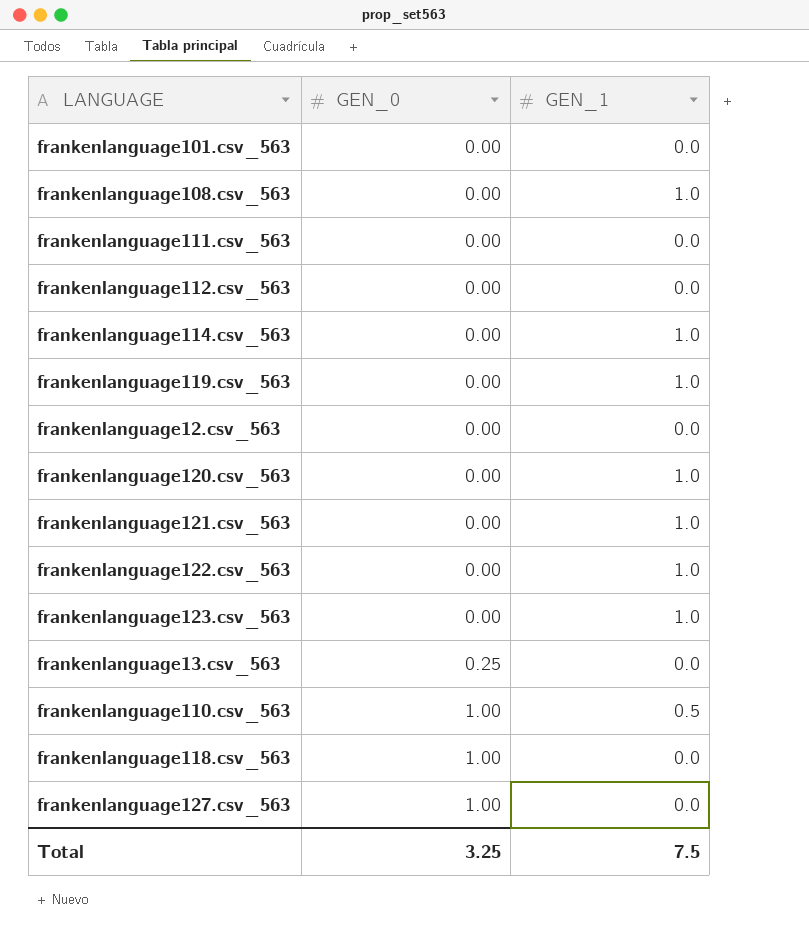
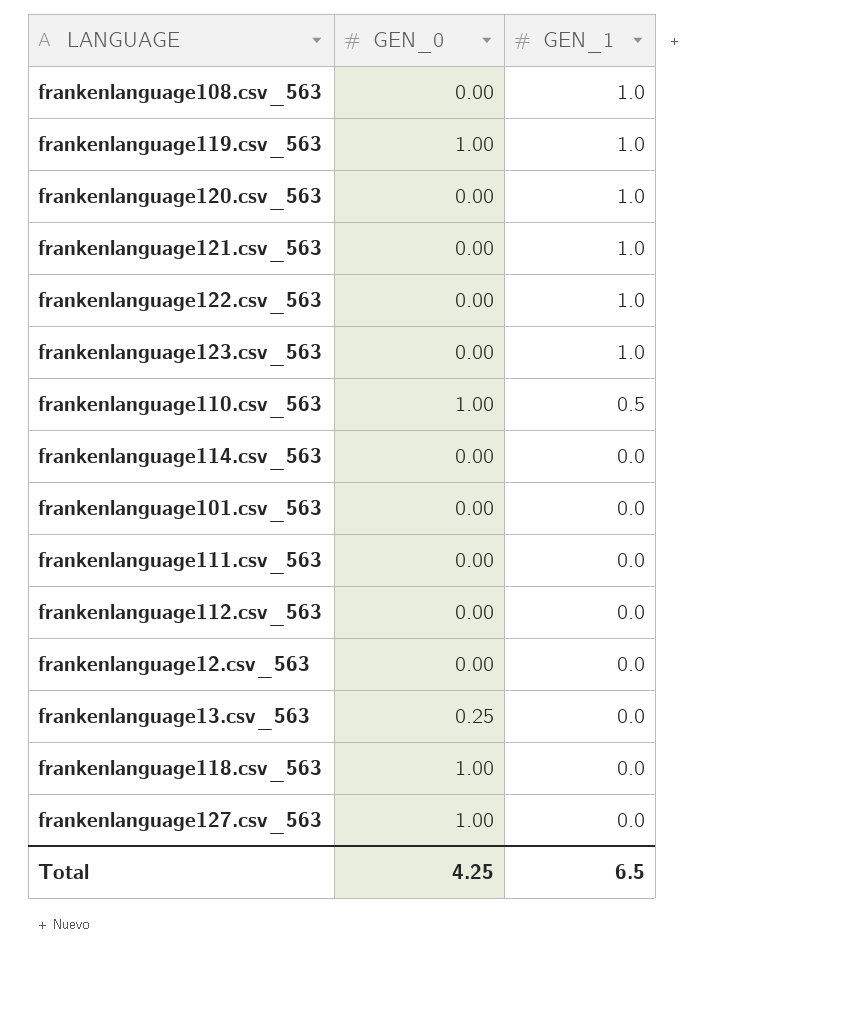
row order: GEN_0 ascending -> GEN_1 descending
frankenlanguage119.csv_563 | GEN_0: 0.00 -> 1.00
frankenlanguage114.csv_563 | GEN_1: 1.0 -> 0.0
Total | GEN_0: 3.25 -> 4.25
Total | GEN_1: 7.5 -> 6.5

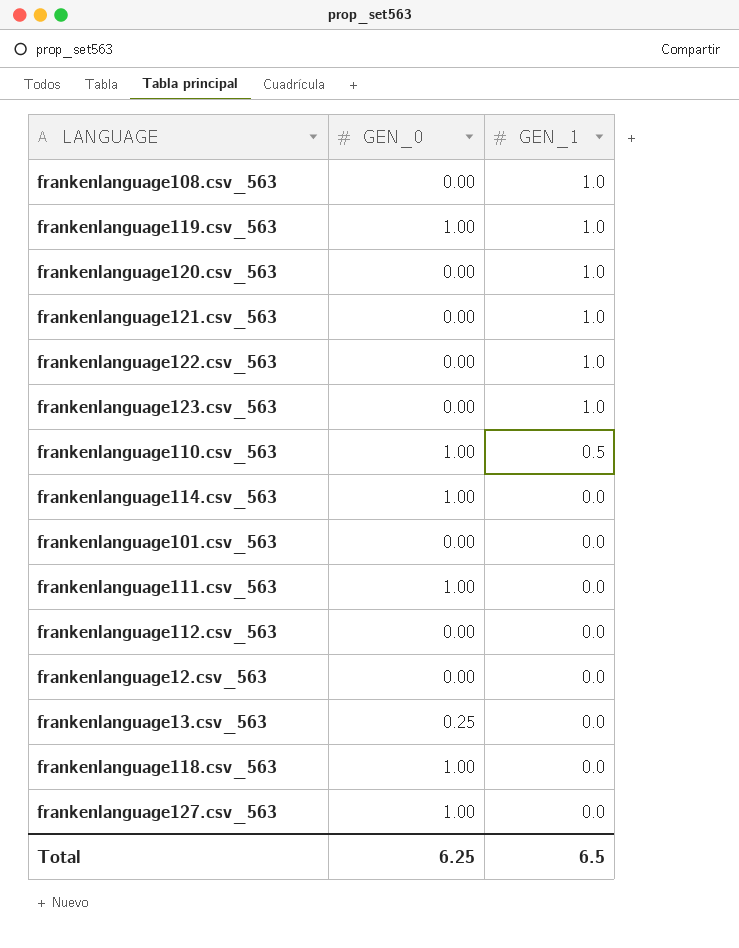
frankenlanguage114.csv_563 | GEN_0: 0.00 -> 1.00
frankenlanguage111.csv_563 | GEN_0: 0.00 -> 1.00
Total | GEN_0: 4.25 -> 6.25

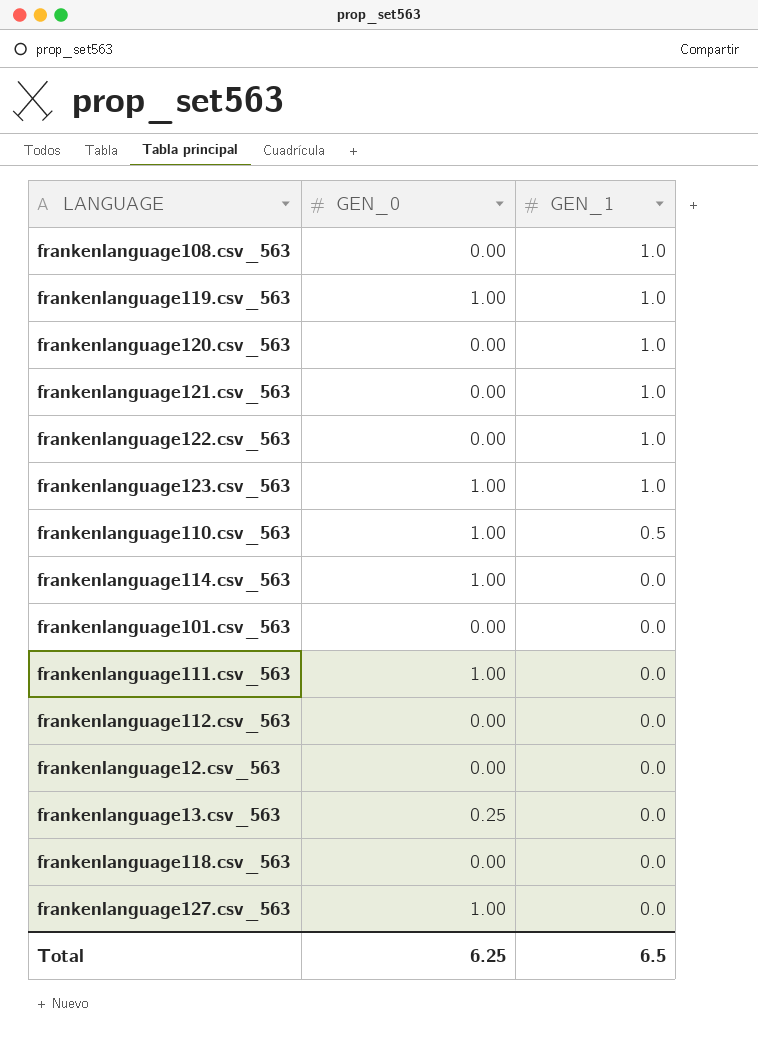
frankenlanguage123.csv_563 | GEN_0: 0.00 -> 1.00
frankenlanguage118.csv_563 | GEN_0: 1.00 -> 0.00

